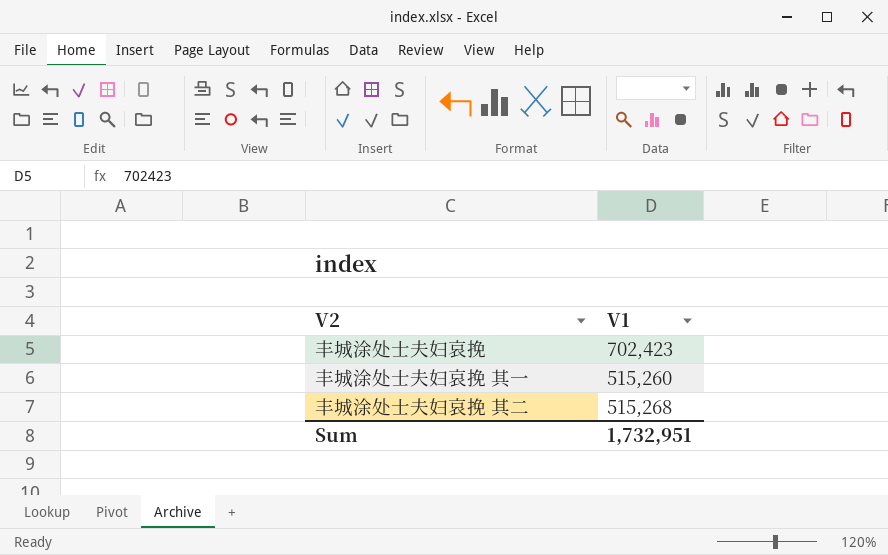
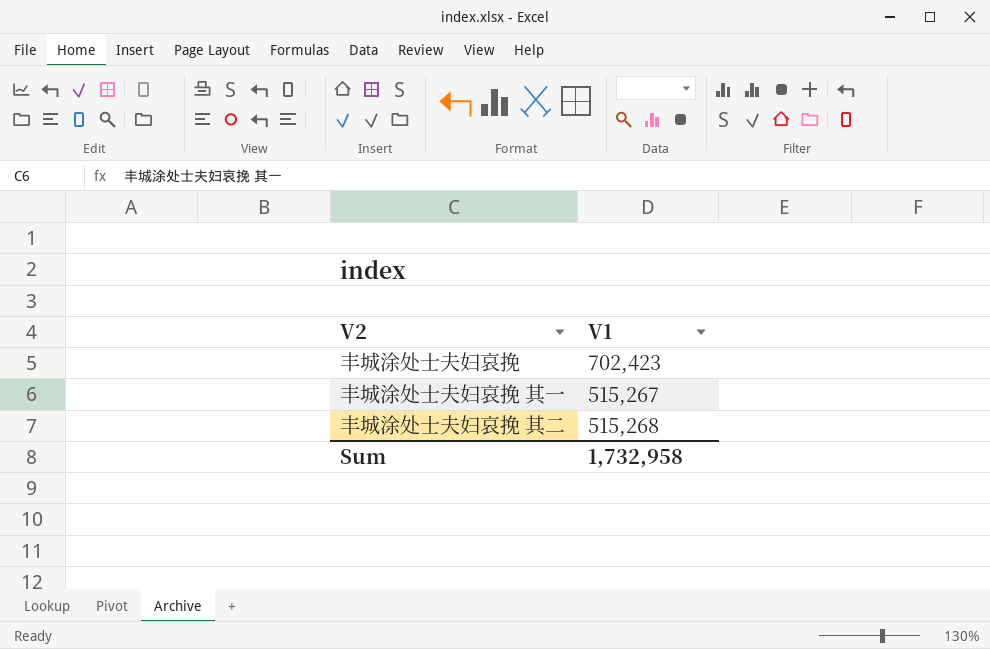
丰城涂处士夫妇哀挽 其一 | V1: 515,260 -> 515,267
Sum | V1: 1,732,951 -> 1,732,958

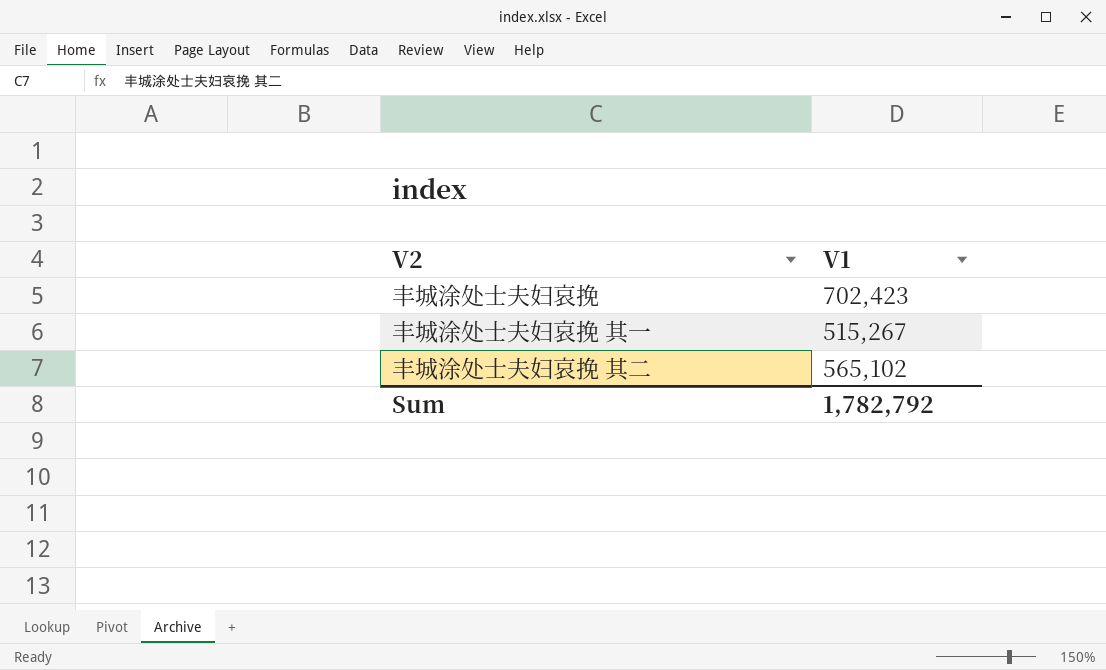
丰城涂处士夫妇哀挽 其二 | V1: 515,268 -> 565,102
Sum | V1: 1,732,958 -> 1,782,792

